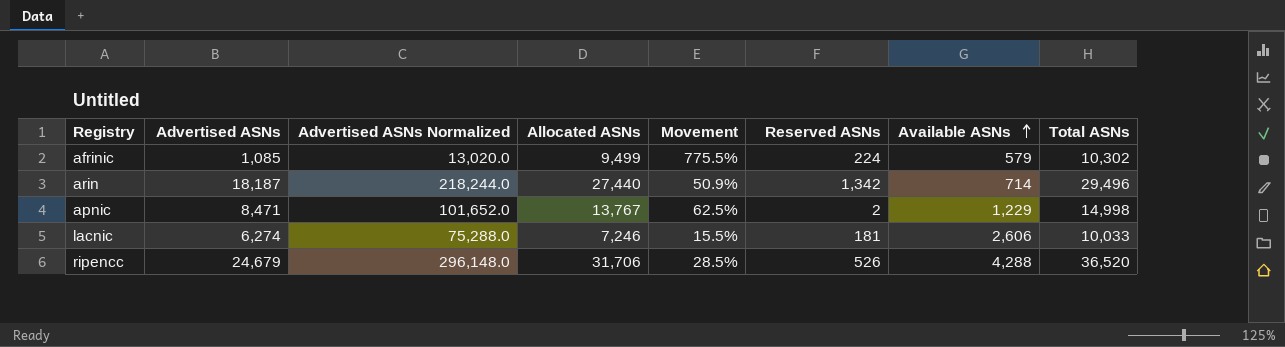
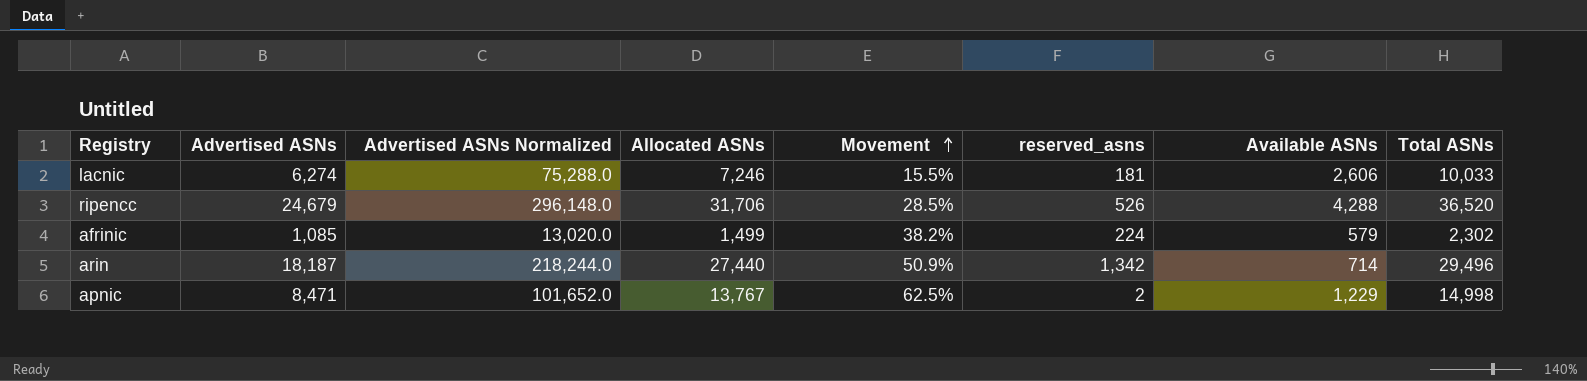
row order: Available ASNs ascending -> Movement ascending
column name: Reserved ASNs -> reserved_asns
afrinic | Allocated ASNs: 9,499 -> 1,499
afrinic | Movement: 775.5% -> 38.2%
afrinic | Total ASNs: 10,302 -> 2,302

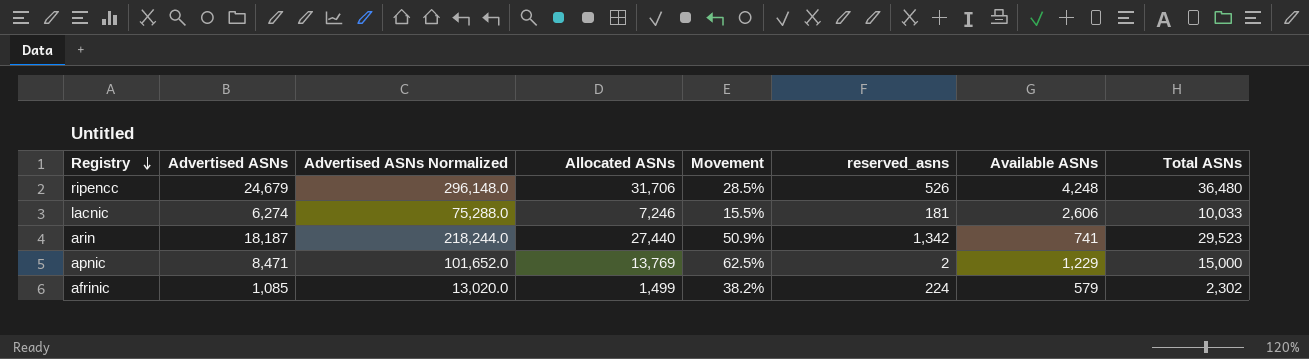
row order: Movement ascending -> Registry descending
ripencc | Available ASNs: 4,288 -> 4,248
ripencc | Total ASNs: 36,520 -> 36,480
arin | Available ASNs: 714 -> 741
arin | Total ASNs: 29,496 -> 29,523
apnic | Allocated ASNs: 13,767 -> 13,769
apnic | Total ASNs: 14,998 -> 15,000

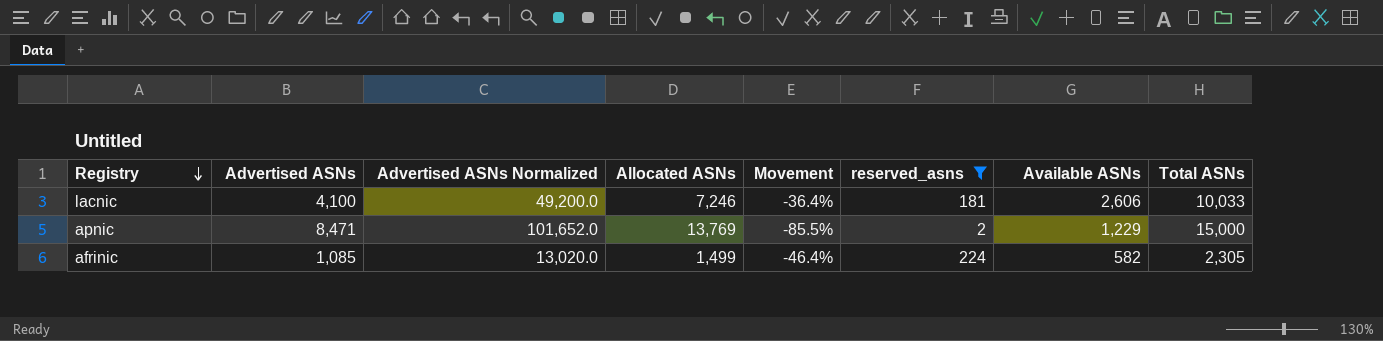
filter: none -> reserved_asns <= 224
column Movement | formula: ([Allocated ASNs] - [Advertised ASNs]) / [Advertised ASNs] -> ([Available ASNs] - [Advertised ASNs]) / [Advertised ASNs]
lacnic | Advertised ASNs: 6,274 -> 4,100
lacnic | Advertised ASNs Normalized: 75,288.0 -> 49,200.0
afrinic | Available ASNs: 579 -> 582
afrinic | Total ASNs: 2,302 -> 2,305

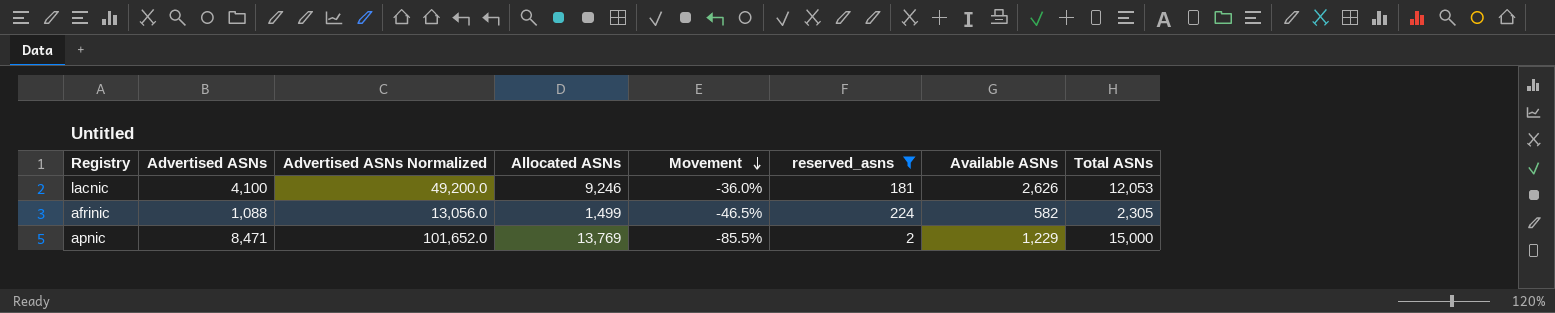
row order: Registry descending -> Movement descending
lacnic | Allocated ASNs: 7,246 -> 9,246
lacnic | Movement: -36.4% -> -36.0%
lacnic | Available ASNs: 2,606 -> 2,626
lacnic | Total ASNs: 10,033 -> 12,053
afrinic | Advertised ASNs: 1,085 -> 1,088
afrinic | Advertised ASNs Normalized: 13,020.0 -> 13,056.0
afrinic | Movement: -46.4% -> -46.5%

